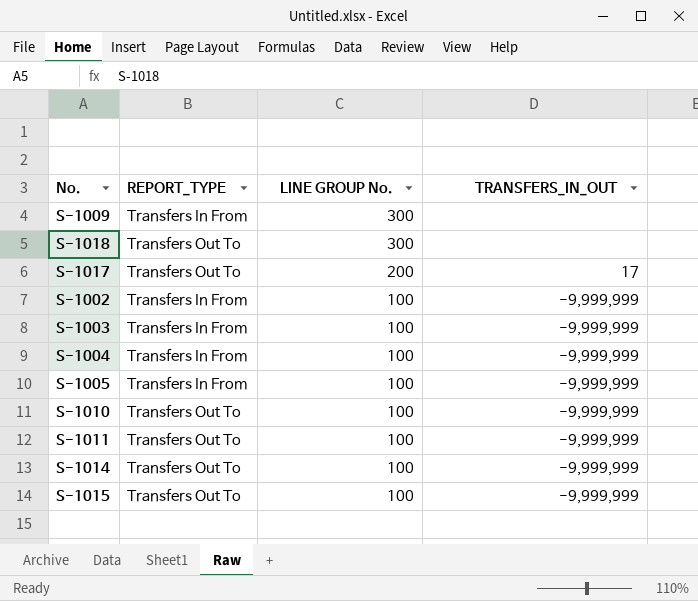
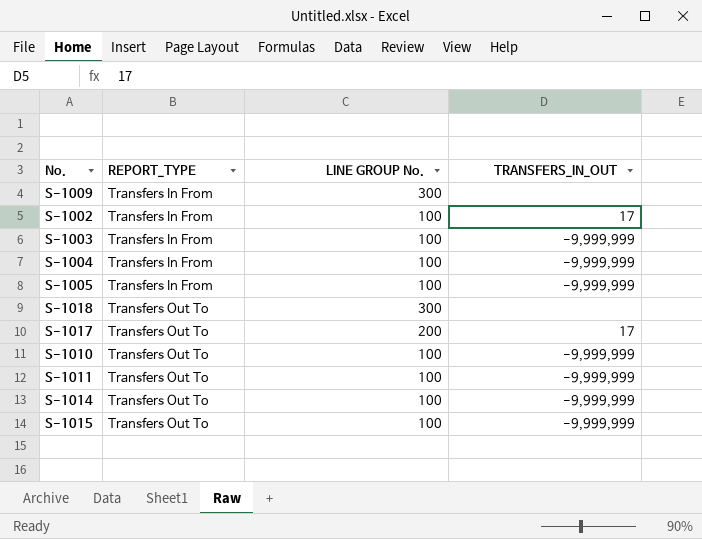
row order: LINE GROUP No. descending -> REPORT_TYPE ascending
S-1002 | TRANSFERS_IN_OUT: -9,999,999 -> 17

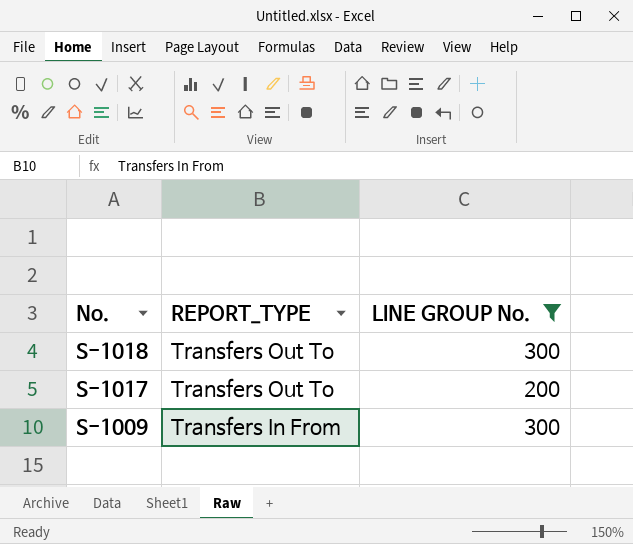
filter: none -> LINE GROUP No. != 100
row order: REPORT_TYPE ascending -> No. descending
column TRANSFERS_IN_OUT | position: 4 -> none

